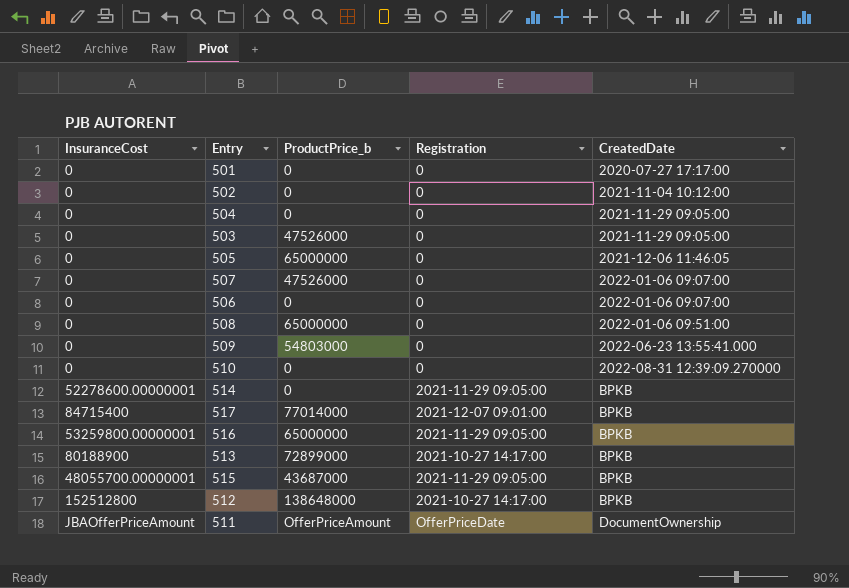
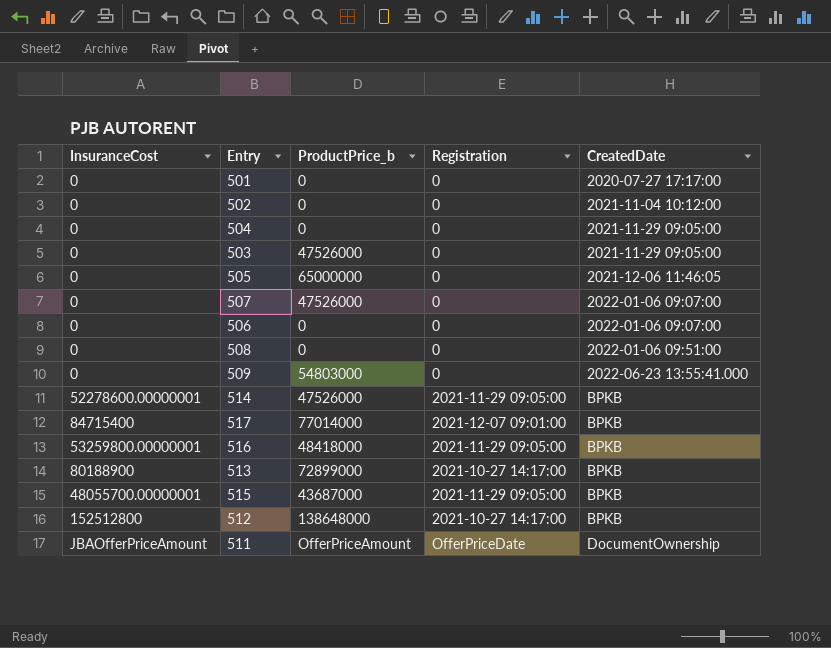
row 510: 0 | 0 | 0 | 2022-08-31 12:39:09.270000 -> none
508 | ProductPrice_b: 65000000 -> 0
514 | ProductPrice_b: 0 -> 47526000
516 | ProductPrice_b: 65000000 -> 48418000

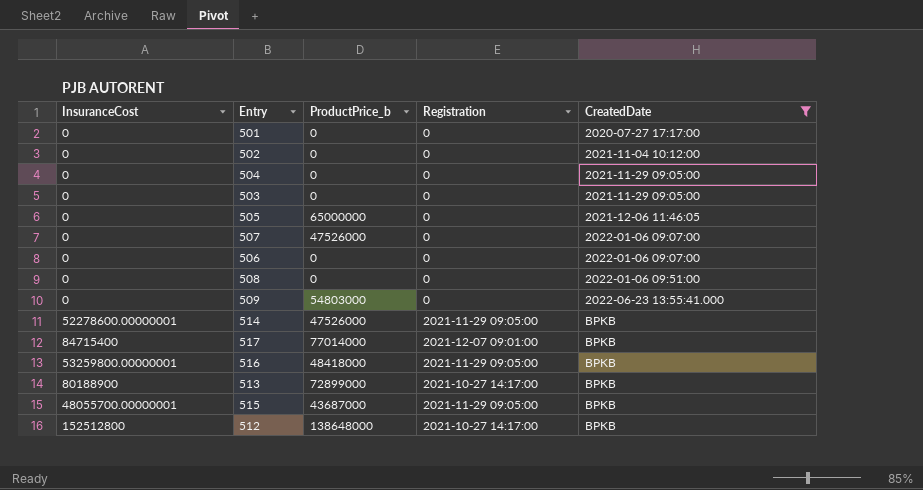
filter: none -> CreatedDate != DocumentOwnership
503 | ProductPrice_b: 47526000 -> 0

